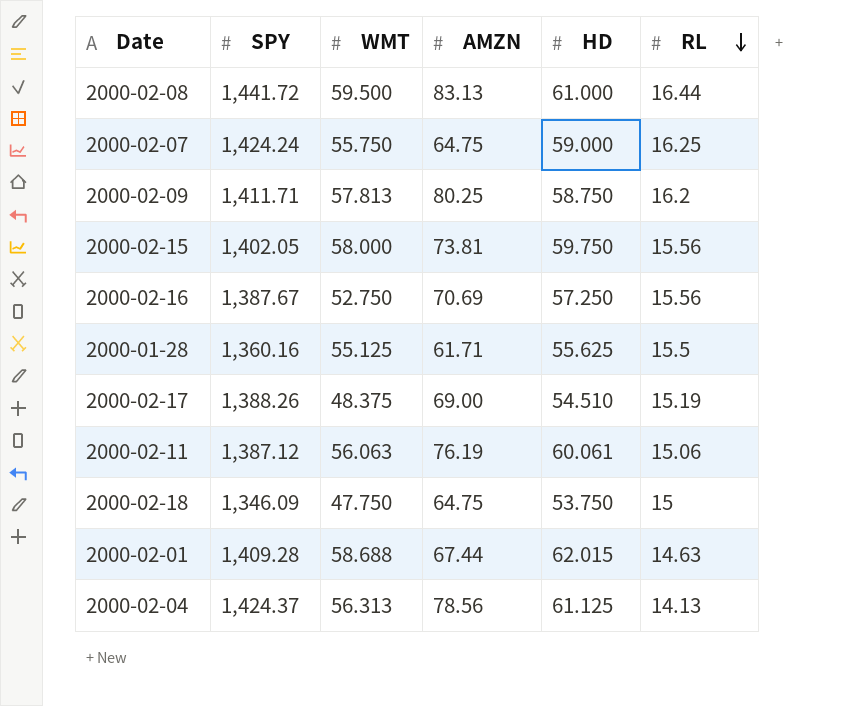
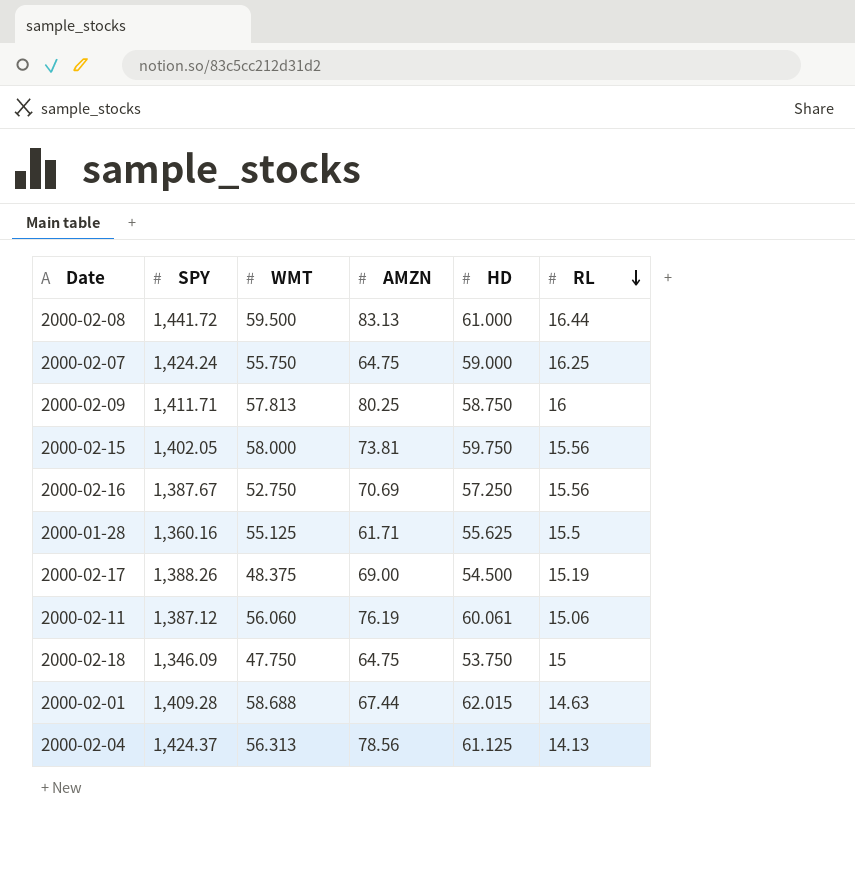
2000-02-09 | RL: 16.2 -> 16
2000-02-17 | HD: 54.510 -> 54.500
2000-02-11 | WMT: 56.063 -> 56.060

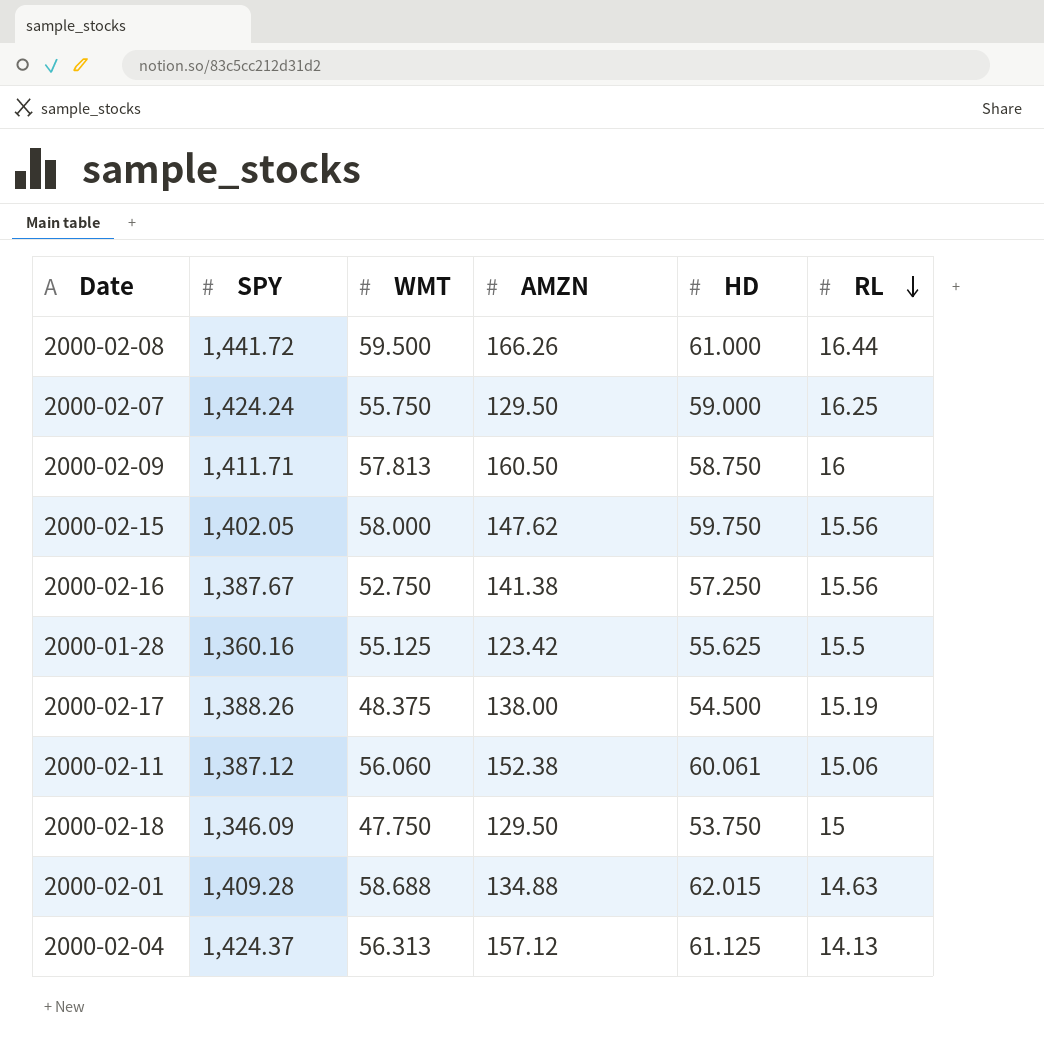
2000-02-08 | AMZN: 83.13 -> 166.26
2000-02-07 | AMZN: 64.75 -> 129.50
2000-02-09 | AMZN: 80.25 -> 160.50
2000-02-15 | AMZN: 73.81 -> 147.62
2000-02-16 | AMZN: 70.69 -> 141.38
2000-01-28 | AMZN: 61.71 -> 123.42
2000-02-17 | AMZN: 69.00 -> 138.00
2000-02-11 | AMZN: 76.19 -> 152.38
2000-02-18 | AMZN: 64.75 -> 129.50
2000-02-01 | AMZN: 67.44 -> 134.88
2000-02-04 | AMZN: 78.56 -> 157.12

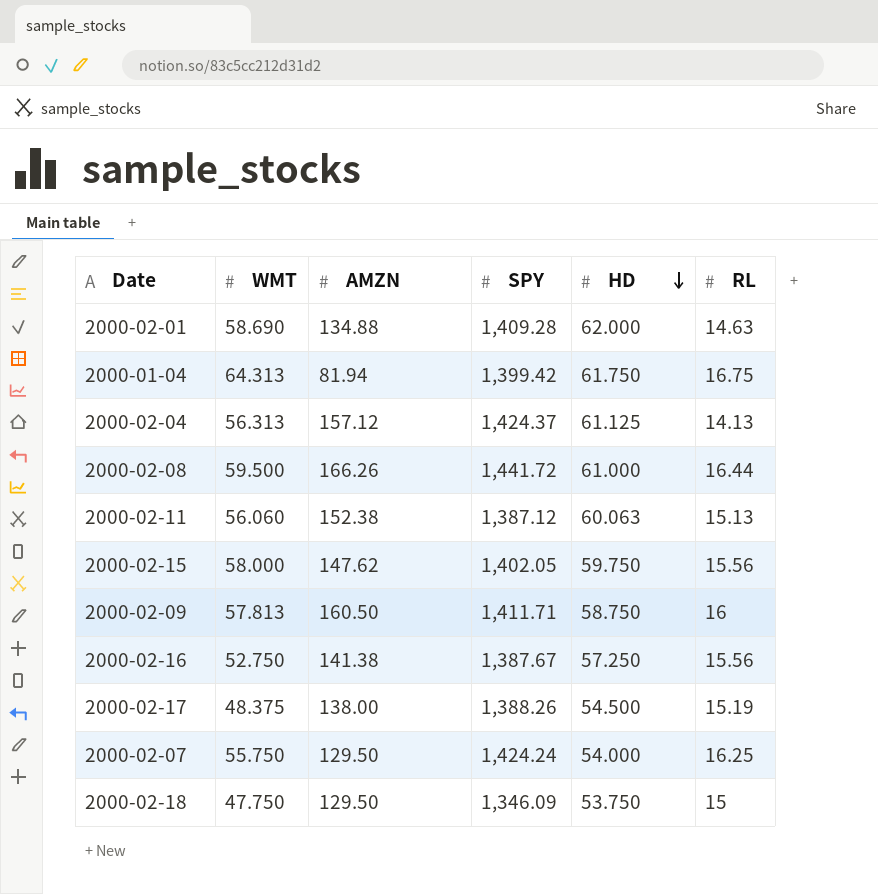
row order: RL descending -> HD descending
column SPY | position: 2 -> 4
row 2000-01-28: 1,360.16 | 55.125 | 123.42 | 55.625 | 15.5 -> none
2000-02-01 | WMT: 58.688 -> 58.690
2000-02-01 | HD: 62.015 -> 62.000
row 2000-01-04: none -> 64.313 | 81.94 | 1,399.42 | 61.750 | 16.75
2000-02-11 | HD: 60.061 -> 60.063
2000-02-11 | RL: 15.06 -> 15.13
2000-02-07 | HD: 59.000 -> 54.000

